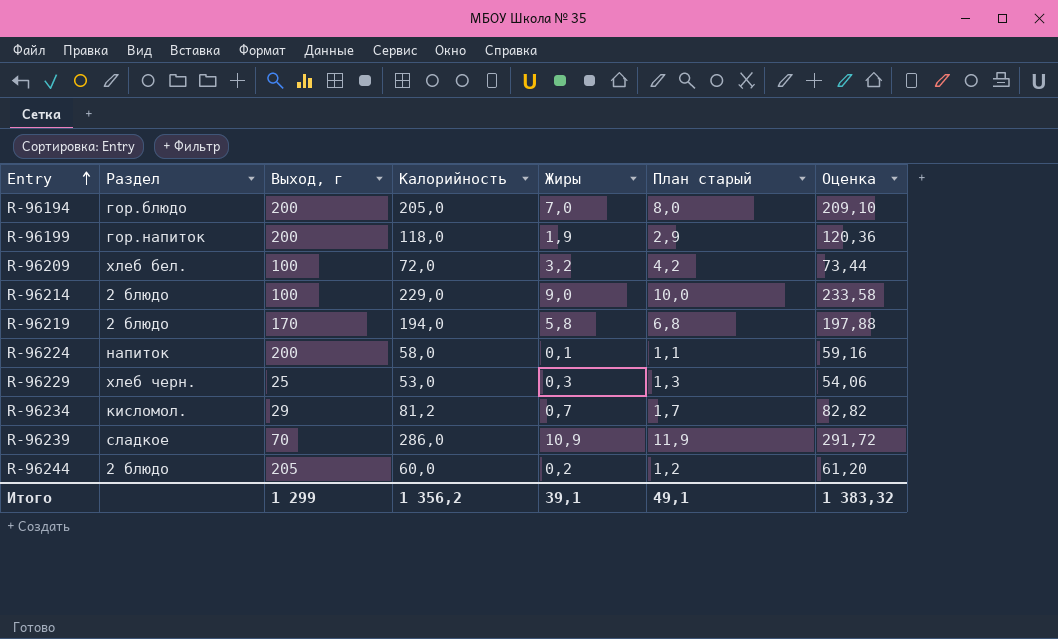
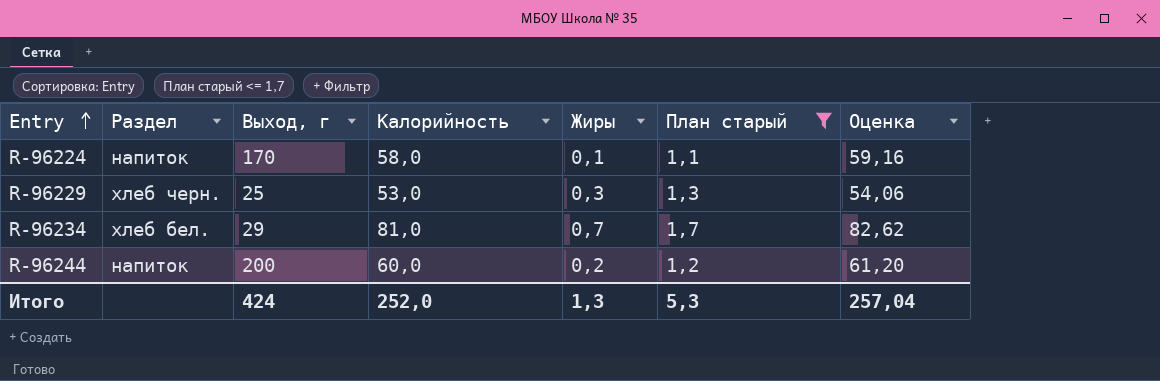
filter: none -> План старый <= 1,7
R-96224 | Выход, г: 200 -> 170
R-96234 | Раздел: кисломол. -> хлеб бел.
R-96234 | Калорийность: 81,2 -> 81,0
R-96234 | Оценка: 82,82 -> 82,62
R-96244 | Раздел: 2 блюдо -> напиток
R-96244 | Выход, г: 205 -> 200
Итого | Выход, г: 1 299 -> 424
Итого | Калорийность: 1 356,2 -> 252,0
Итого | Жиры: 39,1 -> 1,3
Итого | План старый: 49,1 -> 5,3
Итого | Оценка: 1 383,32 -> 257,04

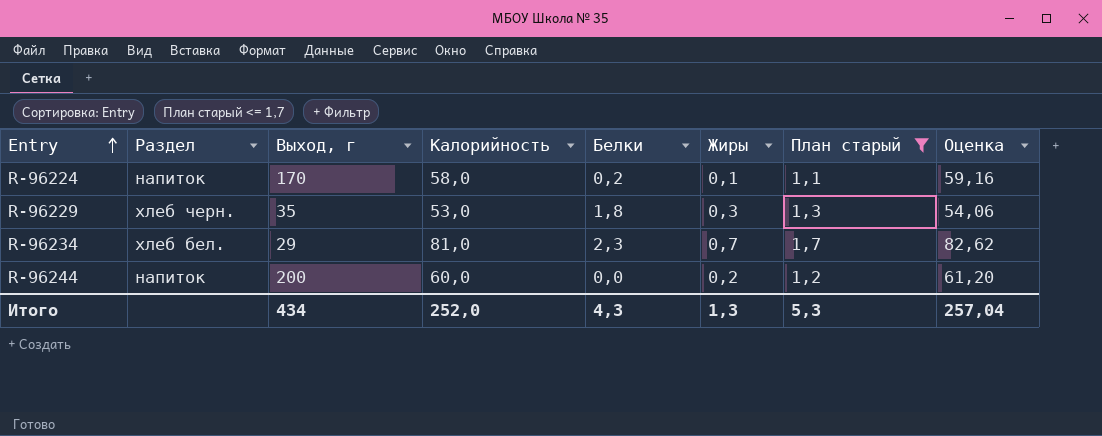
column Белки | position: none -> 5
R-96229 | Выход, г: 25 -> 35
Итого | Выход, г: 424 -> 434

